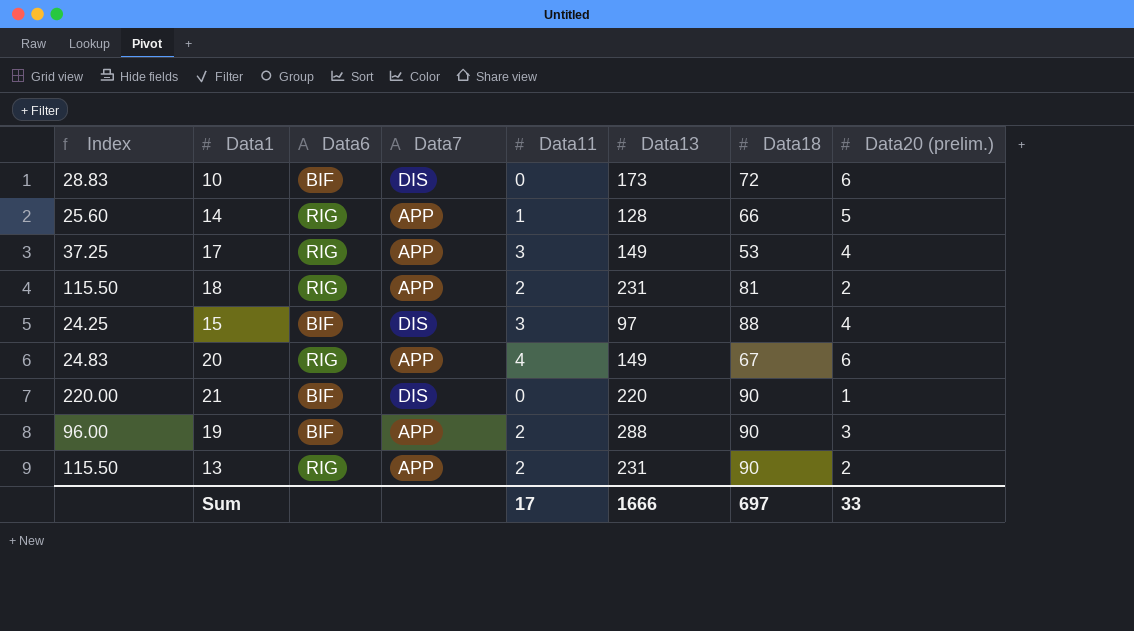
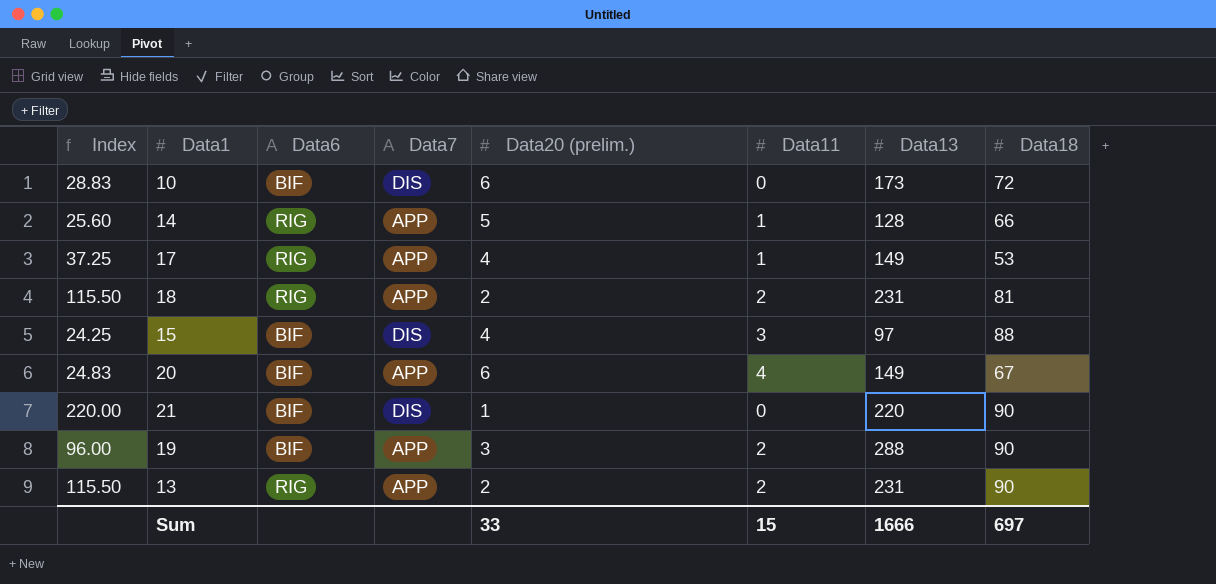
column Data20 (prelim.) | position: 8 -> 5
17 | Data11: 3 -> 1
20 | Data6: RIG -> BIF
Sum | Data11: 17 -> 15

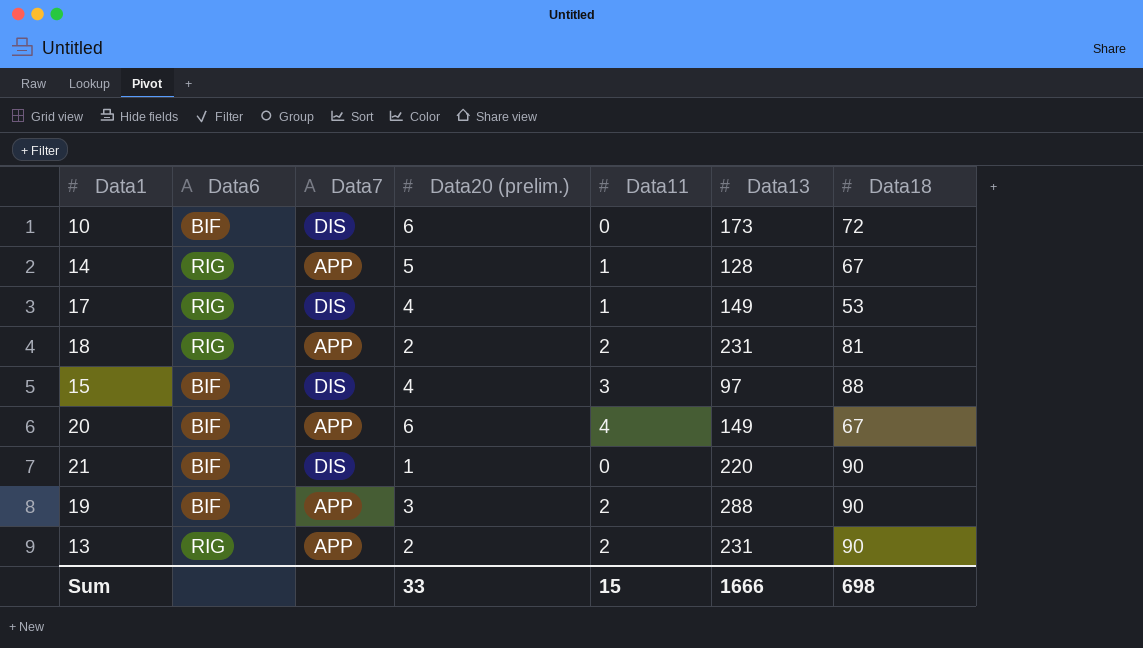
column Index | formula: [Data13] / [Data20 (prelim.)] -> none
14 | Data18: 66 -> 67
17 | Data7: APP -> DIS
Sum | Data18: 697 -> 698

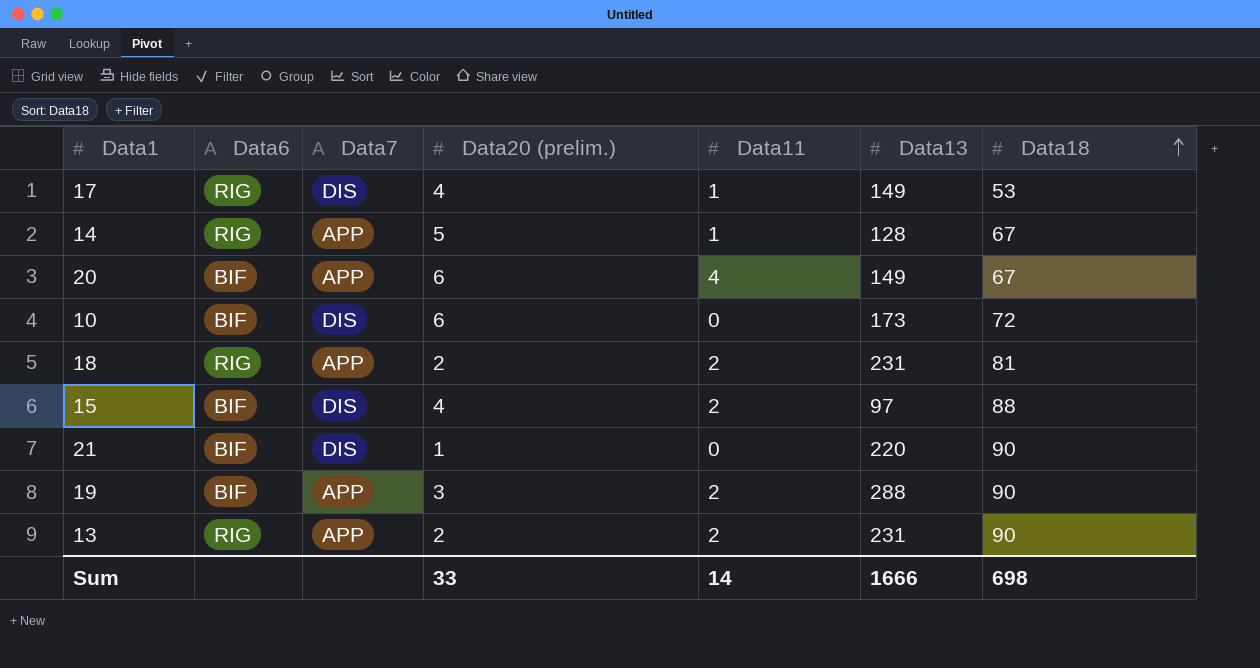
row order: none -> Data18 ascending
15 | Data11: 3 -> 2
Sum | Data11: 15 -> 14

